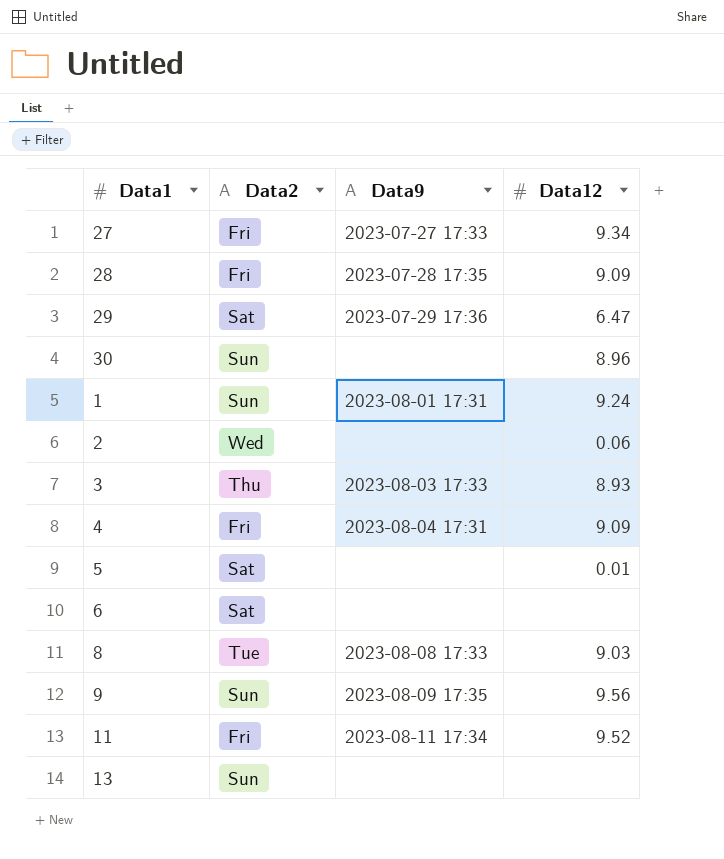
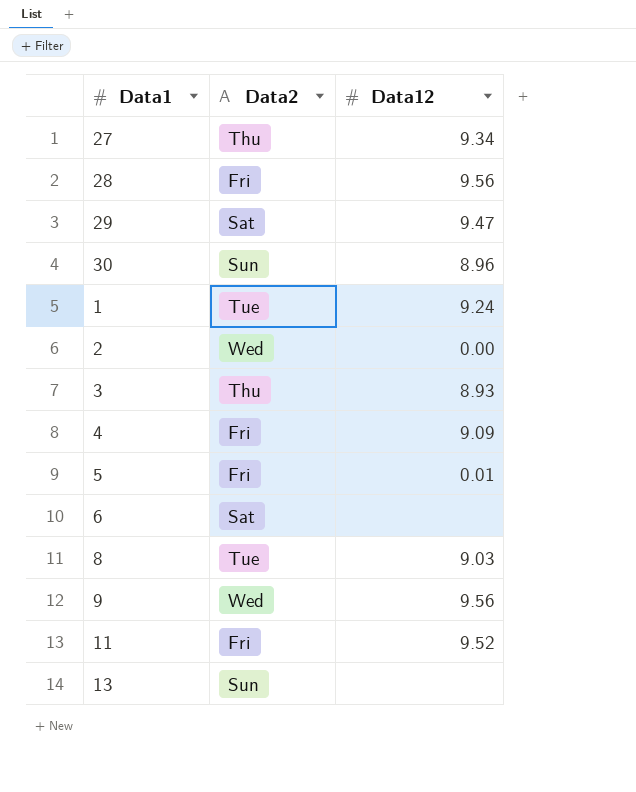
column Data9 | position: 3 -> none
27 | Data2: Fri -> Thu
28 | Data12: 9.09 -> 9.56
29 | Data12: 6.47 -> 9.47
1 | Data2: Sun -> Tue
2 | Data12: 0.06 -> 0.00
5 | Data2: Sat -> Fri
9 | Data2: Sun -> Wed

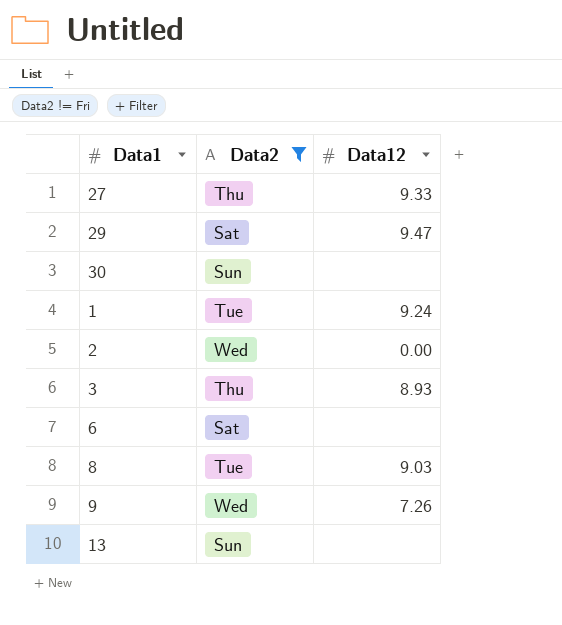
filter: none -> Data2 != Fri
27 | Data12: 9.34 -> 9.33
30 | Data12: 8.96 -> none
9 | Data12: 9.56 -> 7.26

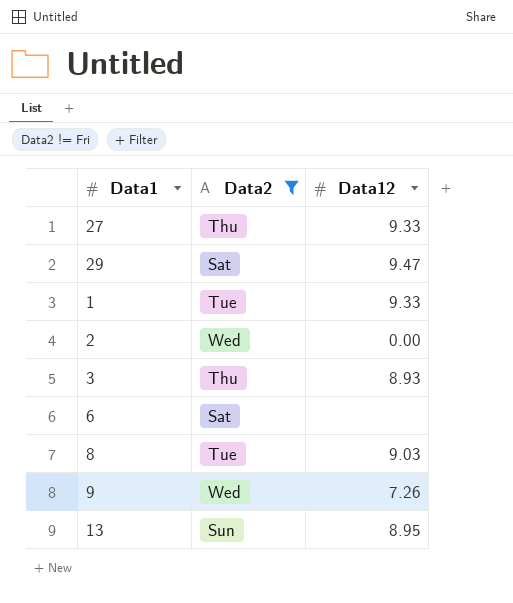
row 30: Sun | none -> none
1 | Data12: 9.24 -> 9.33
13 | Data12: none -> 8.95

